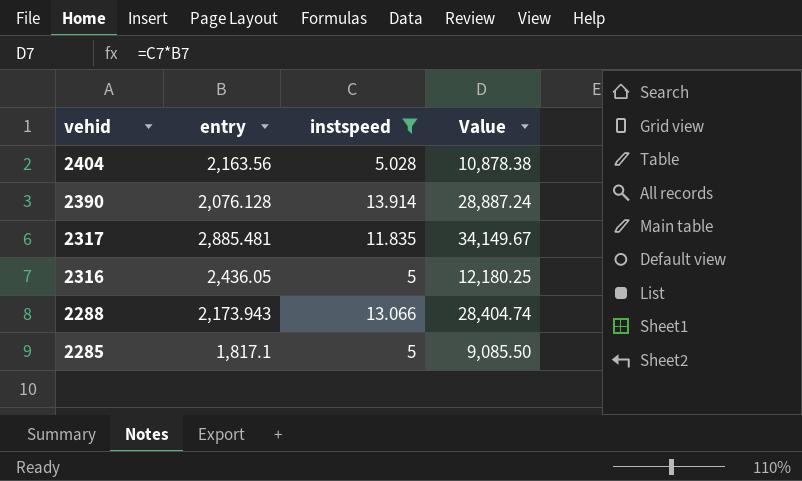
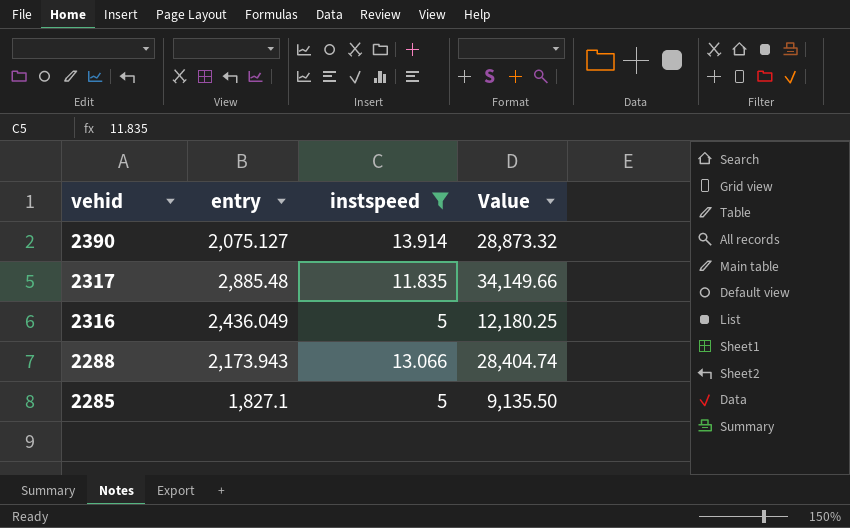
row 2404: 2,163.56 | 5.028 | 10,878.38 -> none
2390 | entry: 2,076.128 -> 2,075.127
2390 | Value: 28,887.24 -> 28,873.32
2317 | entry: 2,885.481 -> 2,885.48
2317 | Value: 34,149.67 -> 34,149.66
2316 | entry: 2,436.05 -> 2,436.049
2285 | entry: 1,817.1 -> 1,827.1
2285 | Value: 9,085.50 -> 9,135.50

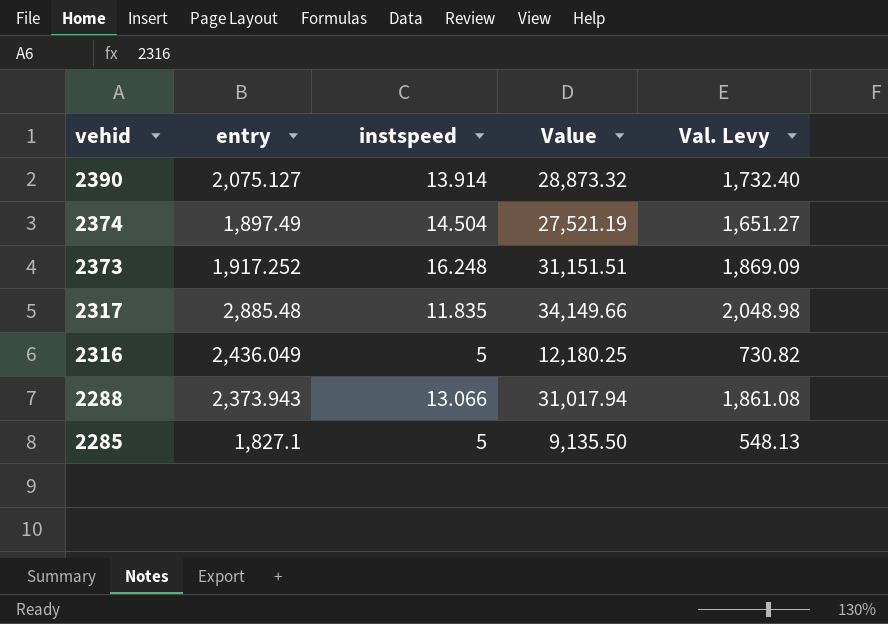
filter: instspeed <= 13.914 -> none
column Val. Levy | formula: none -> [Value] * 0.06
2288 | entry: 2,173.943 -> 2,373.943
2288 | Value: 28,404.74 -> 31,017.94

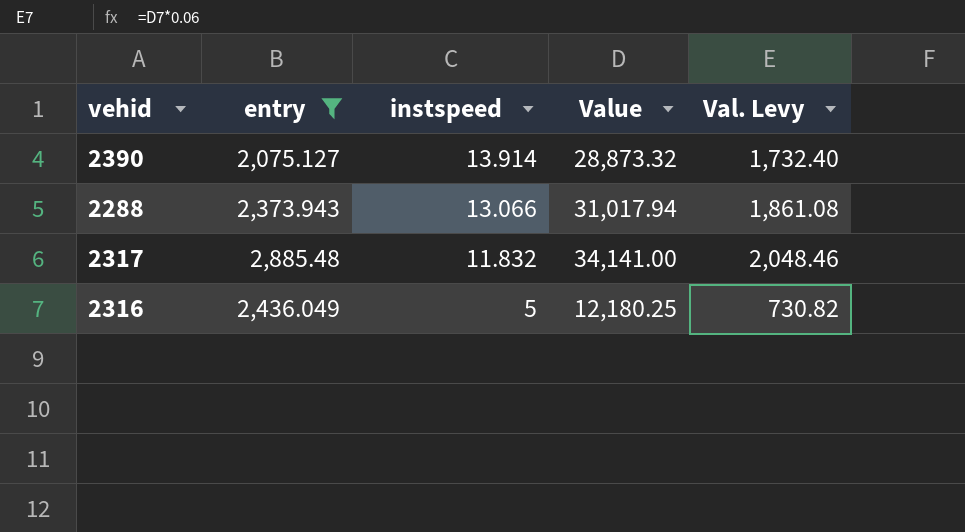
filter: none -> entry >= 2,075.127
row order: vehid descending -> instspeed descending
2317 | instspeed: 11.835 -> 11.832
2317 | Value: 34,149.66 -> 34,141.00
2317 | Val. Levy: 2,048.98 -> 2,048.46

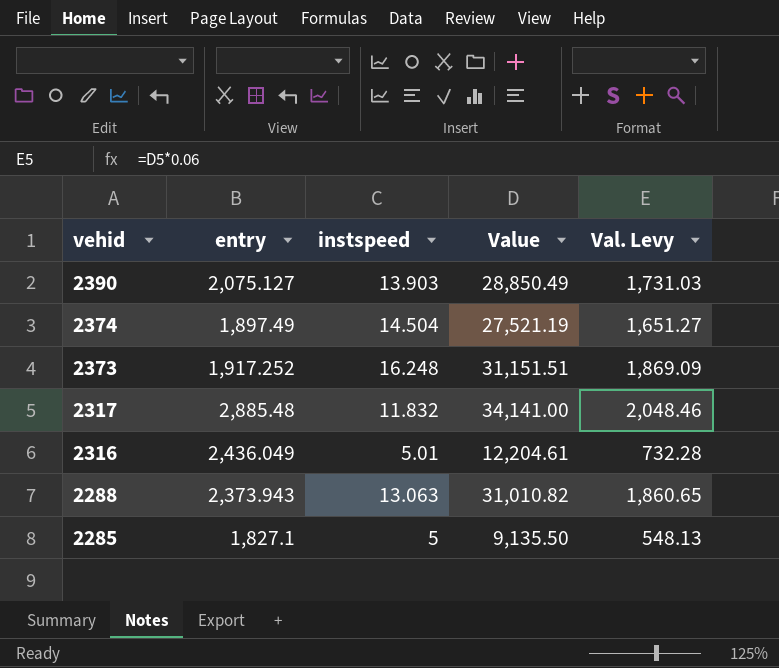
filter: entry >= 2,075.127 -> none
row order: instspeed descending -> vehid descending
2390 | instspeed: 13.914 -> 13.903
2390 | Value: 28,873.32 -> 28,850.49
2390 | Val. Levy: 1,732.40 -> 1,731.03
2316 | instspeed: 5 -> 5.01
2316 | Value: 12,180.25 -> 12,204.61
2316 | Val. Levy: 730.82 -> 732.28
2288 | instspeed: 13.066 -> 13.063
2288 | Value: 31,017.94 -> 31,010.82
2288 | Val. Levy: 1,861.08 -> 1,860.65

